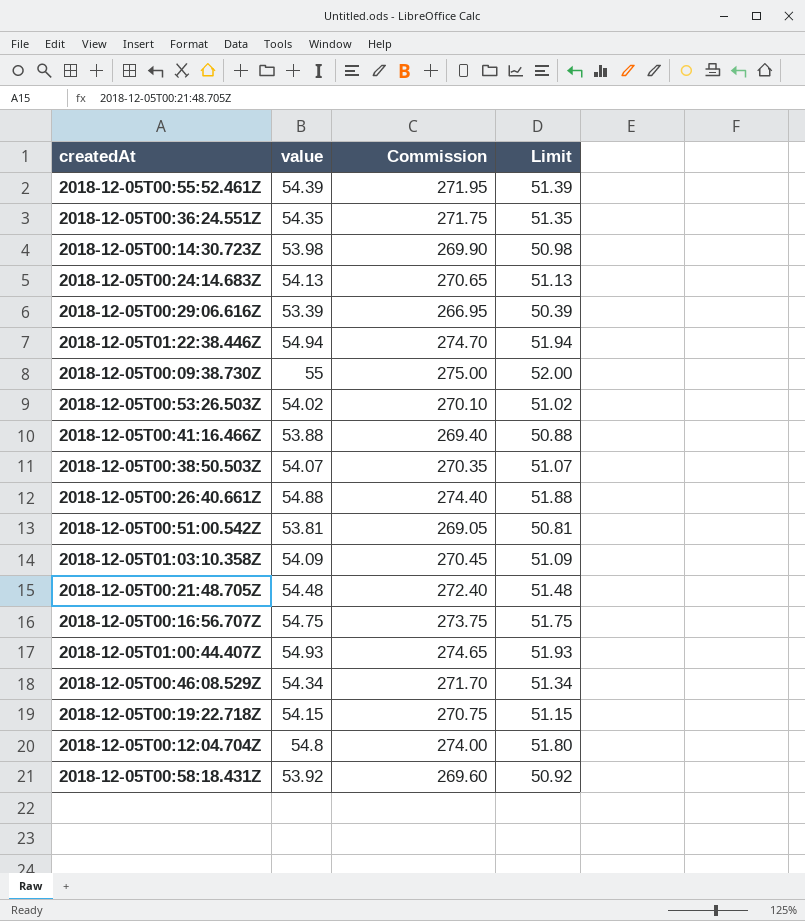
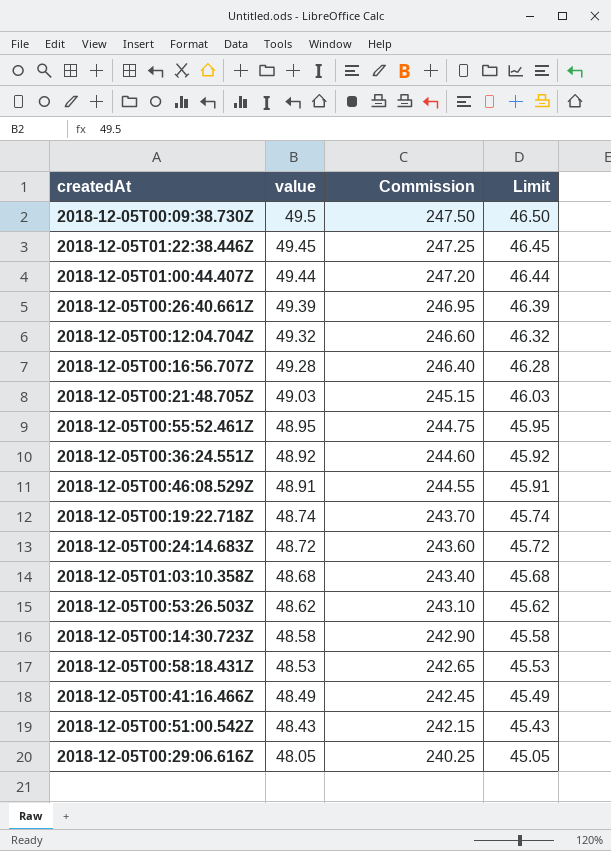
row order: none -> value descending
row 2018-12-05T00:38:50.503Z: 54.07 | 270.35 | 51.07 -> none
2018-12-05T00:09:38.730Z | value: 55 -> 49.5
2018-12-05T00:09:38.730Z | Commission: 275.00 -> 247.50
2018-12-05T00:09:38.730Z | Limit: 52.00 -> 46.50
2018-12-05T01:22:38.446Z | value: 54.94 -> 49.45
2018-12-05T01:22:38.446Z | Commission: 274.70 -> 247.25
2018-12-05T01:22:38.446Z | Limit: 51.94 -> 46.45
2018-12-05T01:00:44.407Z | value: 54.93 -> 49.44
2018-12-05T01:00:44.407Z | Commission: 274.65 -> 247.20
2018-12-05T01:00:44.407Z | Limit: 51.93 -> 46.44
2018-12-05T00:26:40.661Z | value: 54.88 -> 49.39
2018-12-05T00:26:40.661Z | Commission: 274.40 -> 246.95
2018-12-05T00:26:40.661Z | Limit: 51.88 -> 46.39
2018-12-05T00:12:04.704Z | value: 54.8 -> 49.32
2018-12-05T00:12:04.704Z | Commission: 274.00 -> 246.60
2018-12-05T00:12:04.704Z | Limit: 51.80 -> 46.32
2018-12-05T00:16:56.707Z | value: 54.75 -> 49.28
2018-12-05T00:16:56.707Z | Commission: 273.75 -> 246.40
2018-12-05T00:16:56.707Z | Limit: 51.75 -> 46.28
2018-12-05T00:21:48.705Z | value: 54.48 -> 49.03
2018-12-05T00:21:48.705Z | Commission: 272.40 -> 245.15
2018-12-05T00:21:48.705Z | Limit: 51.48 -> 46.03
2018-12-05T00:55:52.461Z | value: 54.39 -> 48.95
2018-12-05T00:55:52.461Z | Commission: 271.95 -> 244.75
2018-12-05T00:55:52.461Z | Limit: 51.39 -> 45.95
2018-12-05T00:36:24.551Z | value: 54.35 -> 48.92
2018-12-05T00:36:24.551Z | Commission: 271.75 -> 244.60
2018-12-05T00:36:24.551Z | Limit: 51.35 -> 45.92
2018-12-05T00:46:08.529Z | value: 54.34 -> 48.91
2018-12-05T00:46:08.529Z | Commission: 271.70 -> 244.55
2018-12-05T00:46:08.529Z | Limit: 51.34 -> 45.91
2018-12-05T00:19:22.718Z | value: 54.15 -> 48.74
2018-12-05T00:19:22.718Z | Commission: 270.75 -> 243.70
2018-12-05T00:19:22.718Z | Limit: 51.15 -> 45.74
2018-12-05T00:24:14.683Z | value: 54.13 -> 48.72
2018-12-05T00:24:14.683Z | Commission: 270.65 -> 243.60
2018-12-05T00:24:14.683Z | Limit: 51.13 -> 45.72
2018-12-05T01:03:10.358Z | value: 54.09 -> 48.68
2018-12-05T01:03:10.358Z | Commission: 270.45 -> 243.40
2018-12-05T01:03:10.358Z | Limit: 51.09 -> 45.68
2018-12-05T00:53:26.503Z | value: 54.02 -> 48.62
2018-12-05T00:53:26.503Z | Commission: 270.10 -> 243.10
2018-12-05T00:53:26.503Z | Limit: 51.02 -> 45.62
2018-12-05T00:14:30.723Z | value: 53.98 -> 48.58
2018-12-05T00:14:30.723Z | Commission: 269.90 -> 242.90
2018-12-05T00:14:30.723Z | Limit: 50.98 -> 45.58
2018-12-05T00:58:18.431Z | value: 53.92 -> 48.53
2018-12-05T00:58:18.431Z | Commission: 269.60 -> 242.65
2018-12-05T00:58:18.431Z | Limit: 50.92 -> 45.53
2018-12-05T00:41:16.466Z | value: 53.88 -> 48.49
2018-12-05T00:41:16.466Z | Commission: 269.40 -> 242.45
2018-12-05T00:41:16.466Z | Limit: 50.88 -> 45.49
2018-12-05T00:51:00.542Z | value: 53.81 -> 48.43
2018-12-05T00:51:00.542Z | Commission: 269.05 -> 242.15
2018-12-05T00:51:00.542Z | Limit: 50.81 -> 45.43
2018-12-05T00:29:06.616Z | value: 53.39 -> 48.05
2018-12-05T00:29:06.616Z | Commission: 266.95 -> 240.25
2018-12-05T00:29:06.616Z | Limit: 50.39 -> 45.05

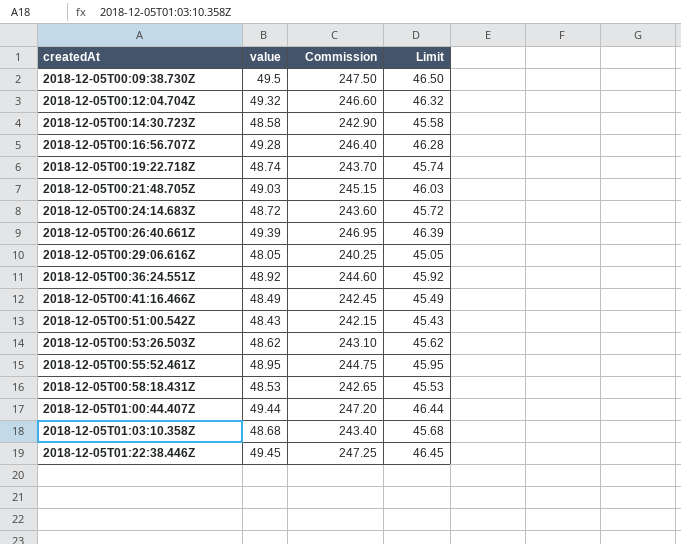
row order: value descending -> createdAt ascending
row 2018-12-05T00:46:08.529Z: 48.91 | 244.55 | 45.91 -> none

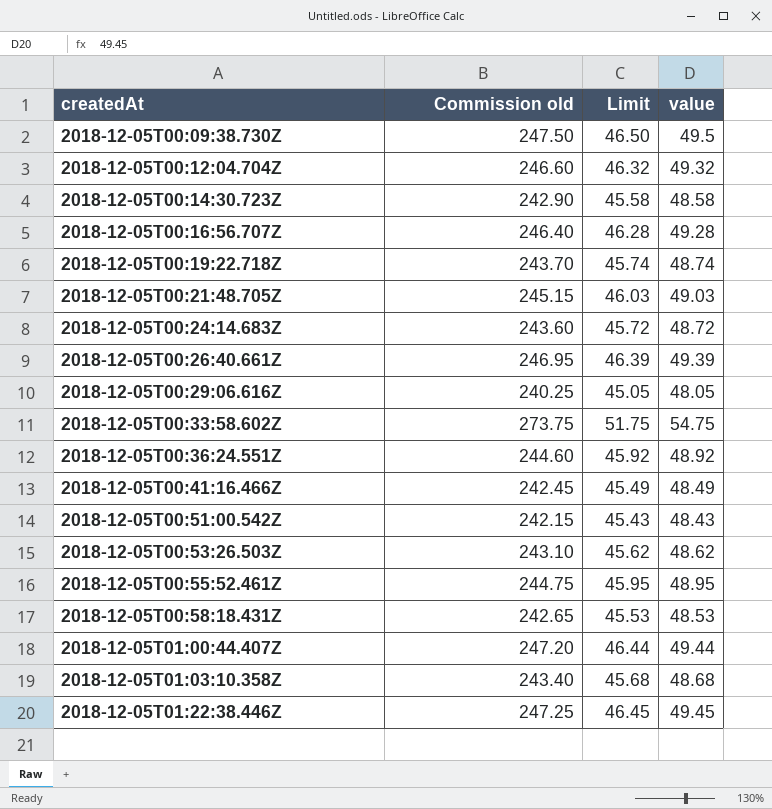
column name: Commission -> Commission old
column value | position: 2 -> 4
row 2018-12-05T00:33:58.602Z: none -> 273.75 | 51.75 | 54.75

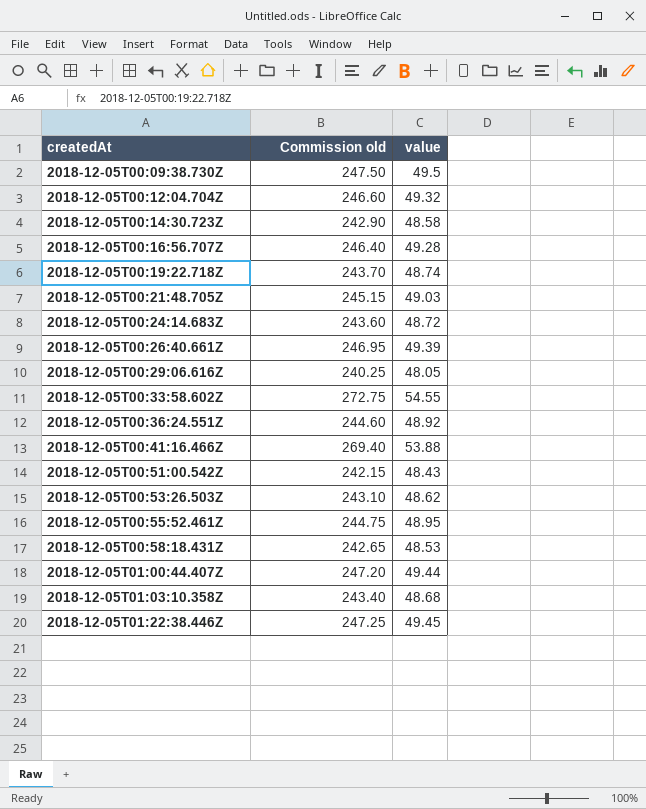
column Limit | formula: [value] - 3 -> none
2018-12-05T00:33:58.602Z | Commission old: 273.75 -> 272.75
2018-12-05T00:33:58.602Z | value: 54.75 -> 54.55
2018-12-05T00:41:16.466Z | Commission old: 242.45 -> 269.40
2018-12-05T00:41:16.466Z | value: 48.49 -> 53.88

